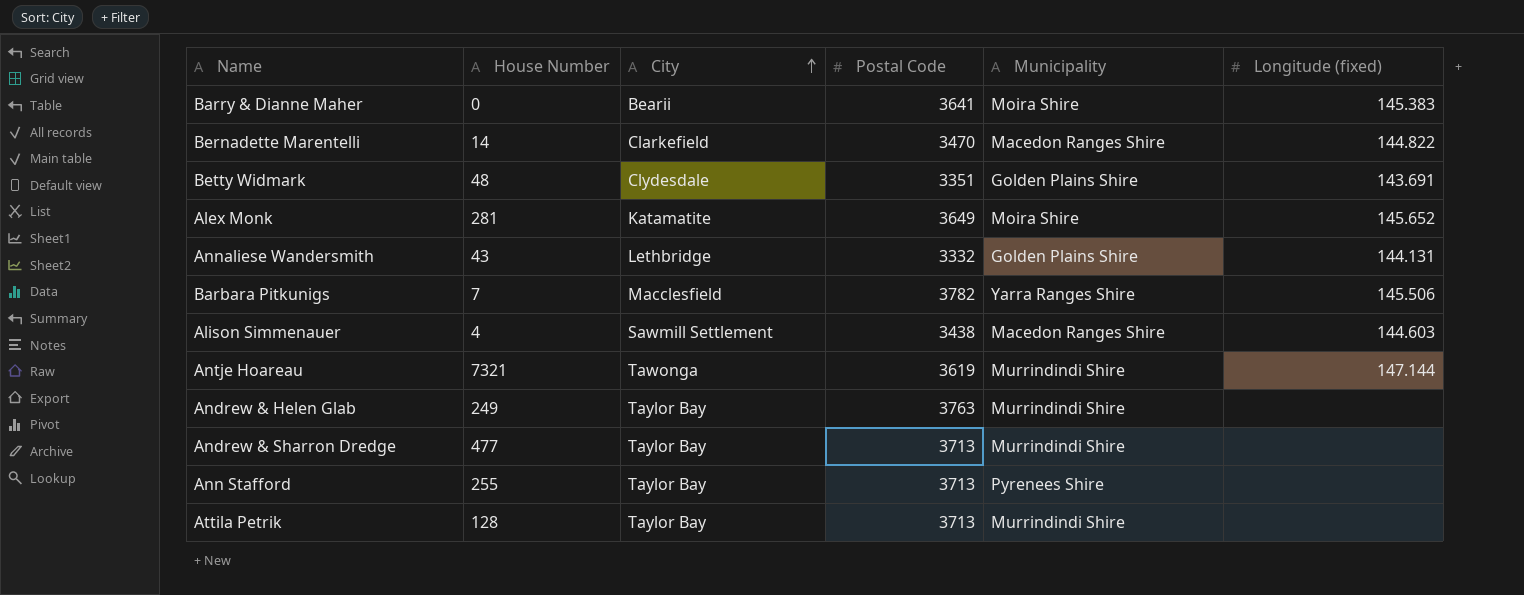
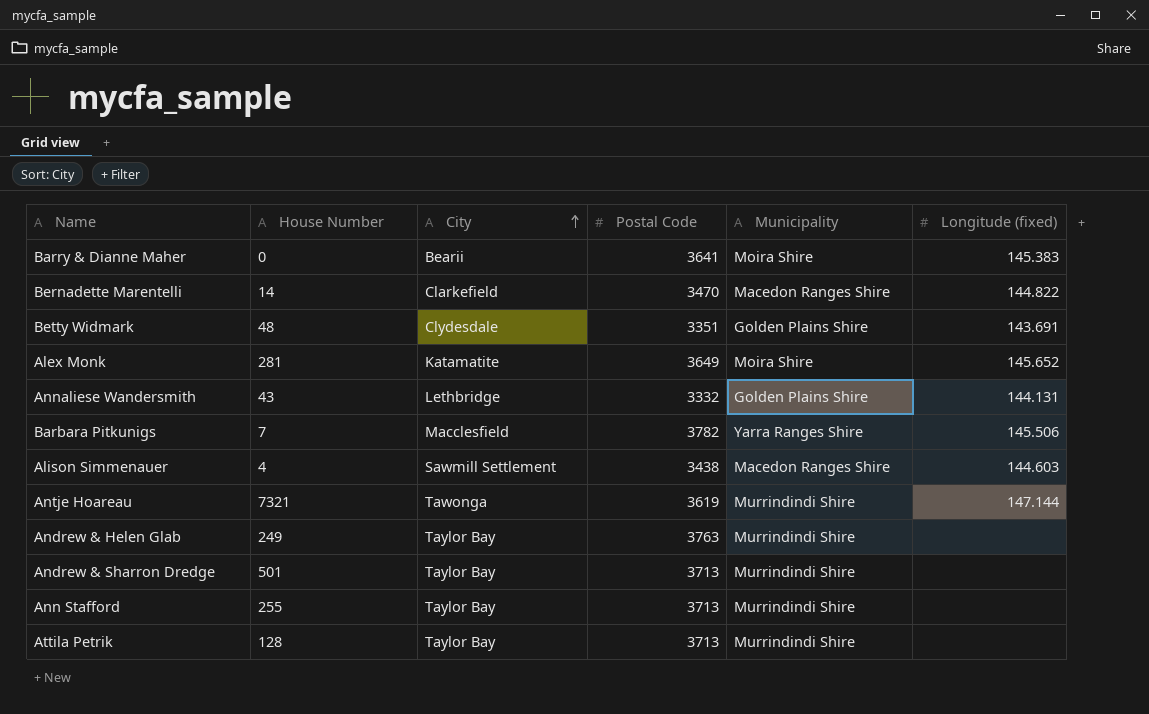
Andrew & Sharron Dredge | House Number: 477 -> 501
Ann Stafford | Municipality: Pyrenees Shire -> Murrindindi Shire

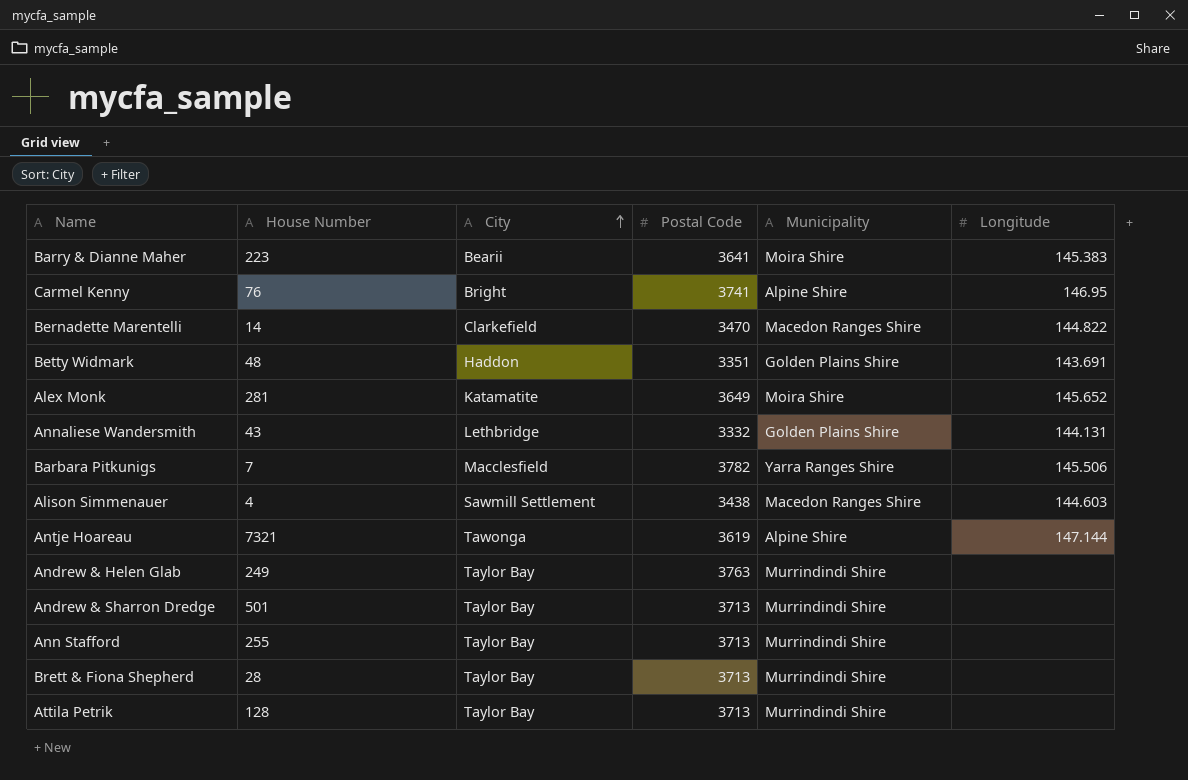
column name: Longitude (fixed) -> Longitude
Barry & Dianne Maher | House Number: 0 -> 223
row Carmel Kenny: none -> 76 | Bright | 3741 | Alpine Shire | 146.95
Betty Widmark | City: Clydesdale -> Haddon
Antje Hoareau | Municipality: Murrindindi Shire -> Alpine Shire
row Brett & Fiona Shepherd: none -> 28 | Taylor Bay | 3713 | Murrindindi Shire | none

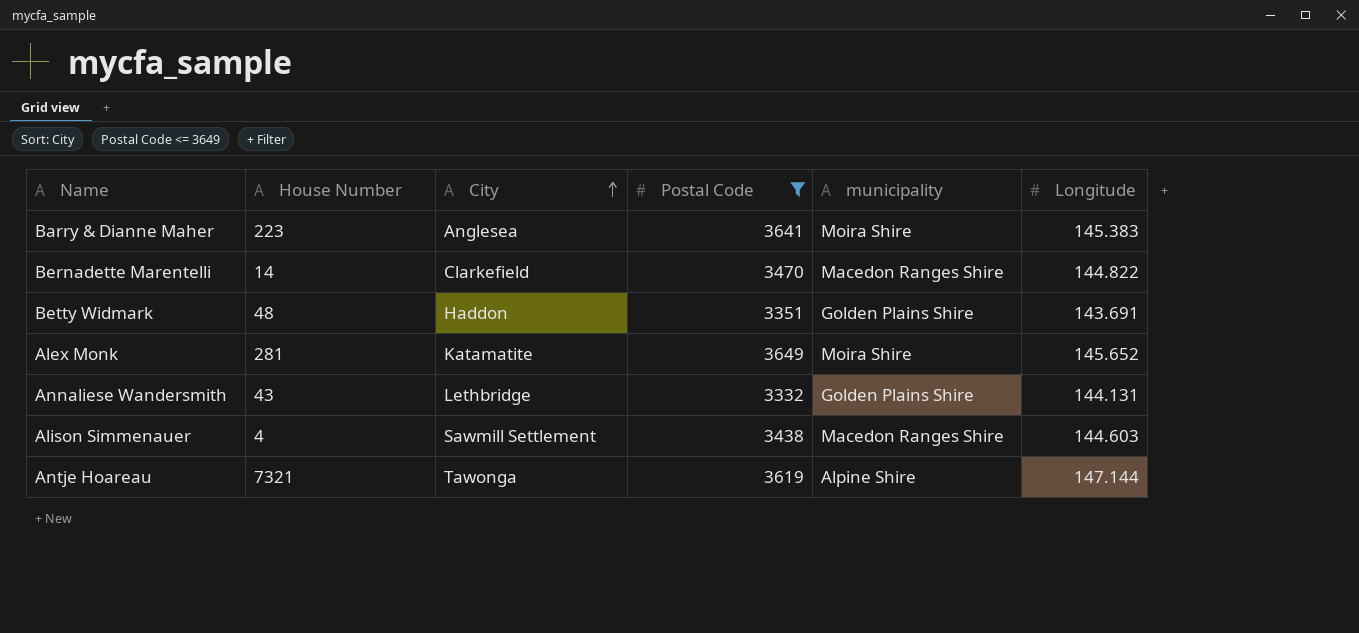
filter: none -> Postal Code <= 3649
column name: Municipality -> municipality
Barry & Dianne Maher | City: Bearii -> Anglesea

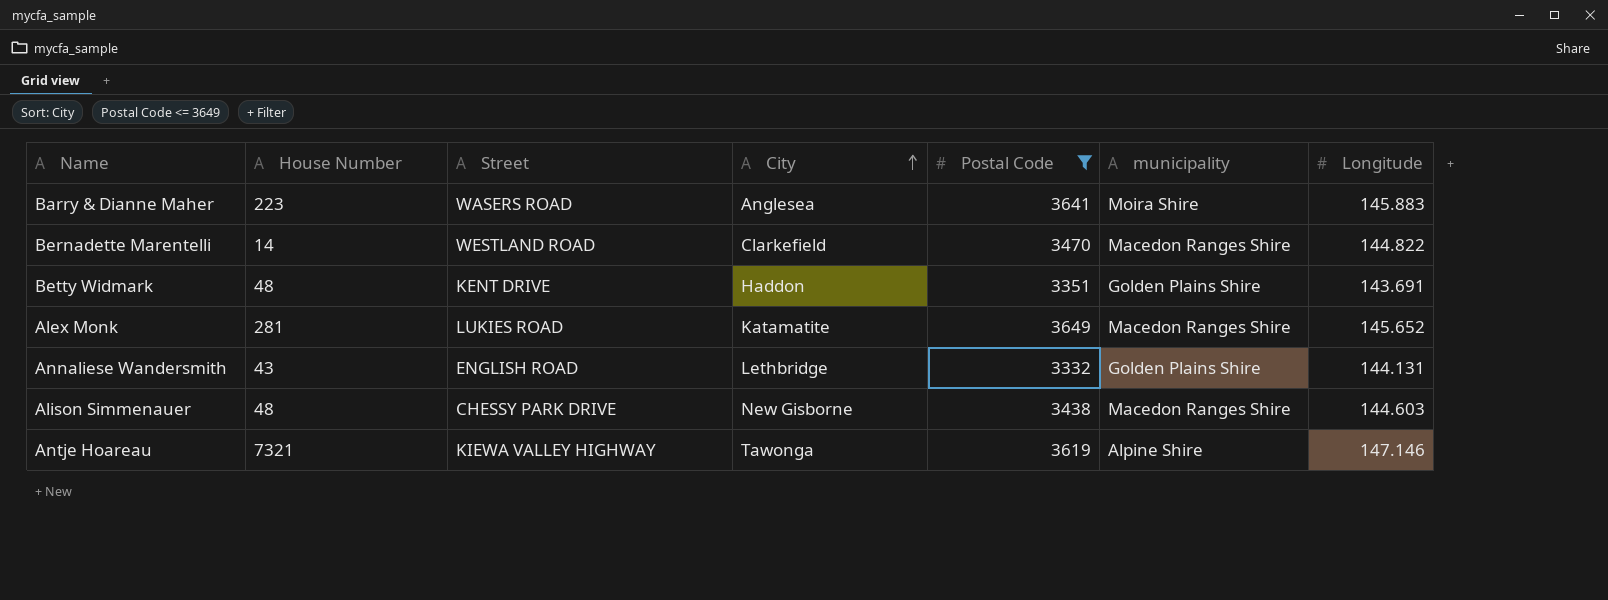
column Street | position: none -> 3
Barry & Dianne Maher | Longitude: 145.383 -> 145.883
Alex Monk | municipality: Moira Shire -> Macedon Ranges Shire
Alison Simmenauer | House Number: 4 -> 48
Alison Simmenauer | City: Sawmill Settlement -> New Gisborne
Antje Hoareau | Longitude: 147.144 -> 147.146

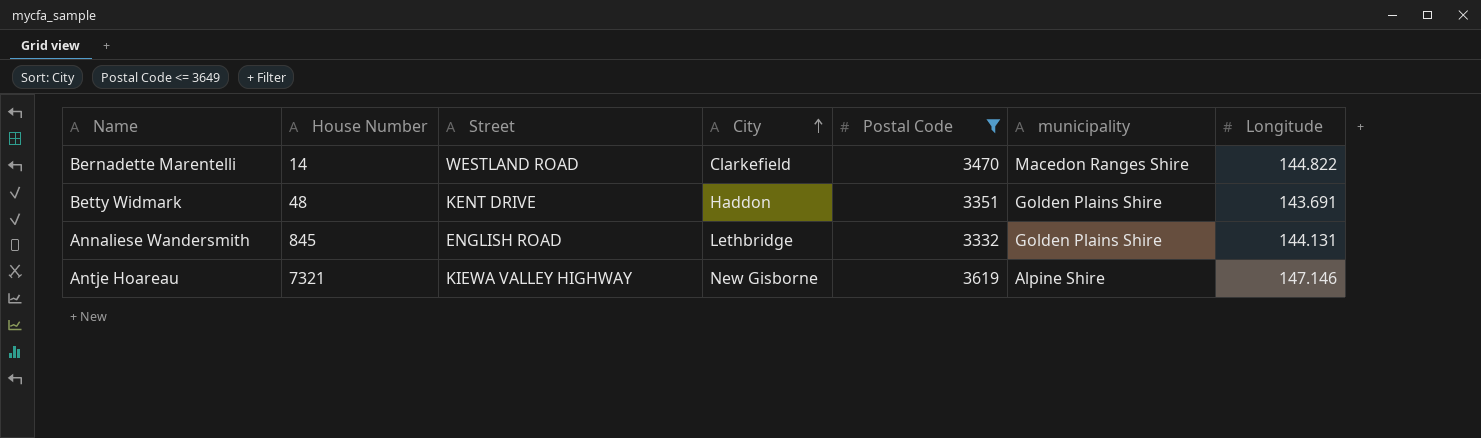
row Barry & Dianne Maher: 223 | WASERS ROAD | Anglesea | 3641 | Moira Shire | 145.883 -> none
row Alex Monk: 281 | LUKIES ROAD | Katamatite | 3649 | Macedon Ranges Shire | 145.652 -> none
row Alison Simmenauer: 48 | CHESSY PARK DRIVE | New Gisborne | 3438 | Macedon Ranges Shire | 144.603 -> none
Annaliese Wandersmith | House Number: 43 -> 845
Antje Hoareau | City: Tawonga -> New Gisborne

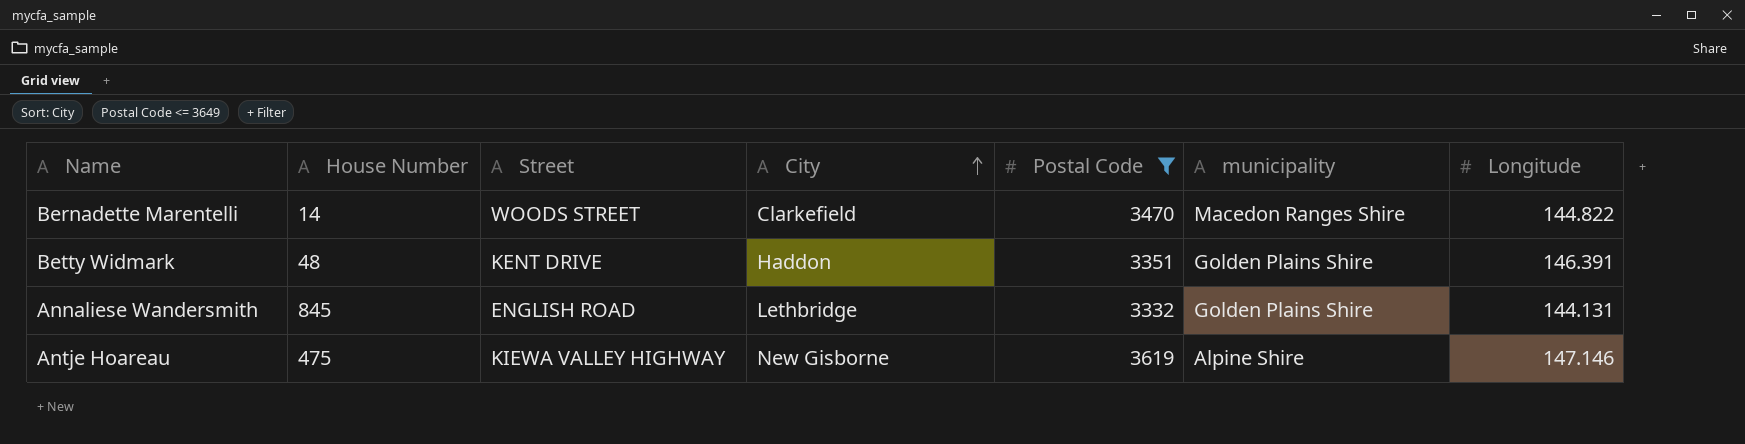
Bernadette Marentelli | Street: WESTLAND ROAD -> WOODS STREET
Betty Widmark | Longitude: 143.691 -> 146.391
Antje Hoareau | House Number: 7321 -> 475

